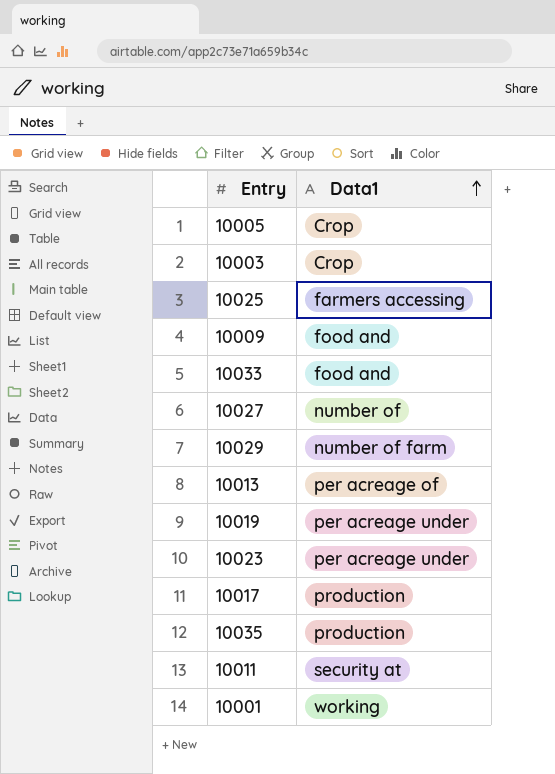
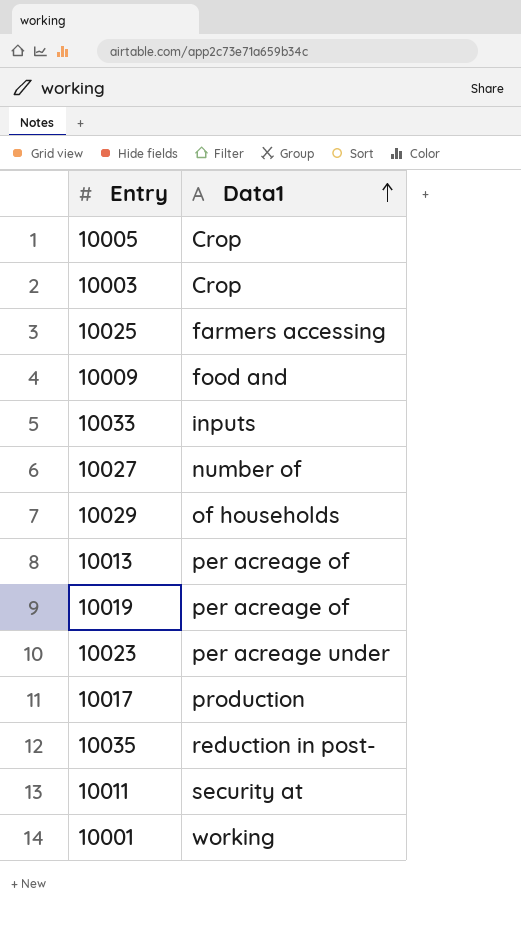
10033 | Data1: food and -> inputs
10029 | Data1: number of farm -> of households
10019 | Data1: per acreage under -> per acreage of
10035 | Data1: production -> reduction in post-

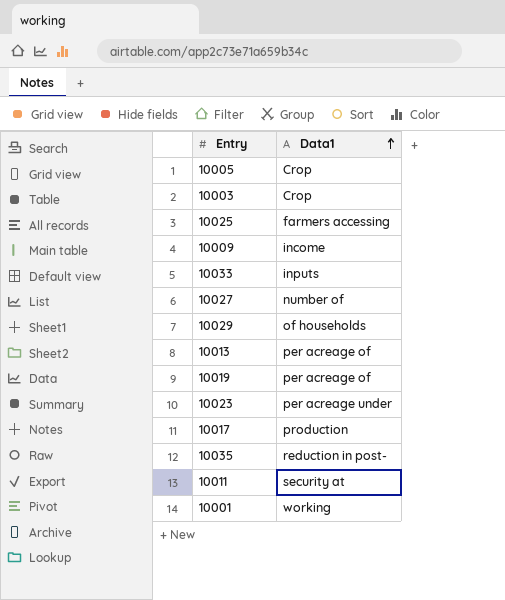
10009 | Data1: food and -> income

